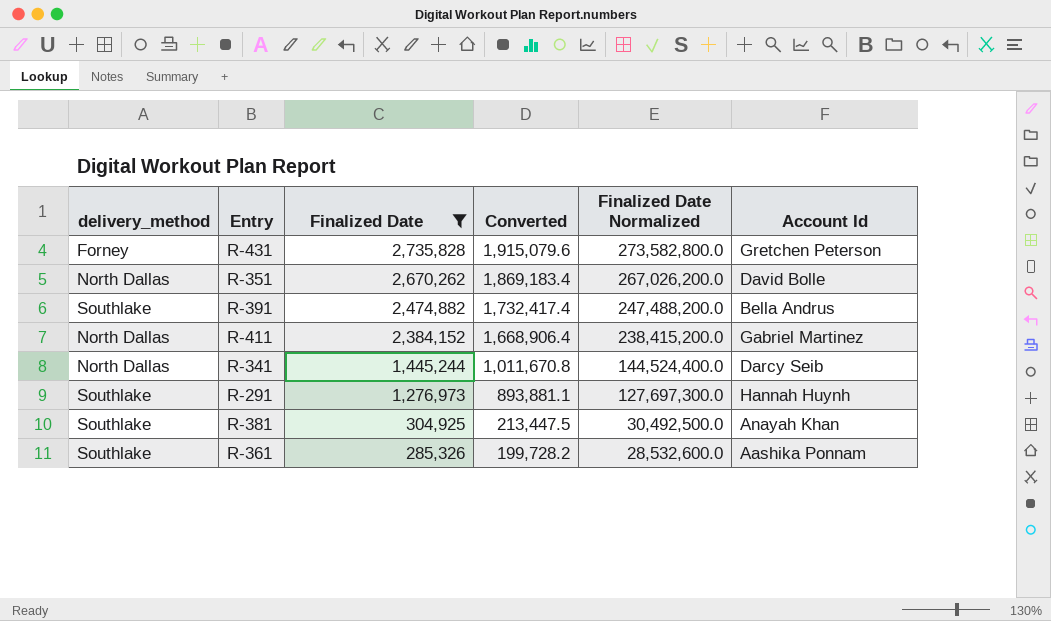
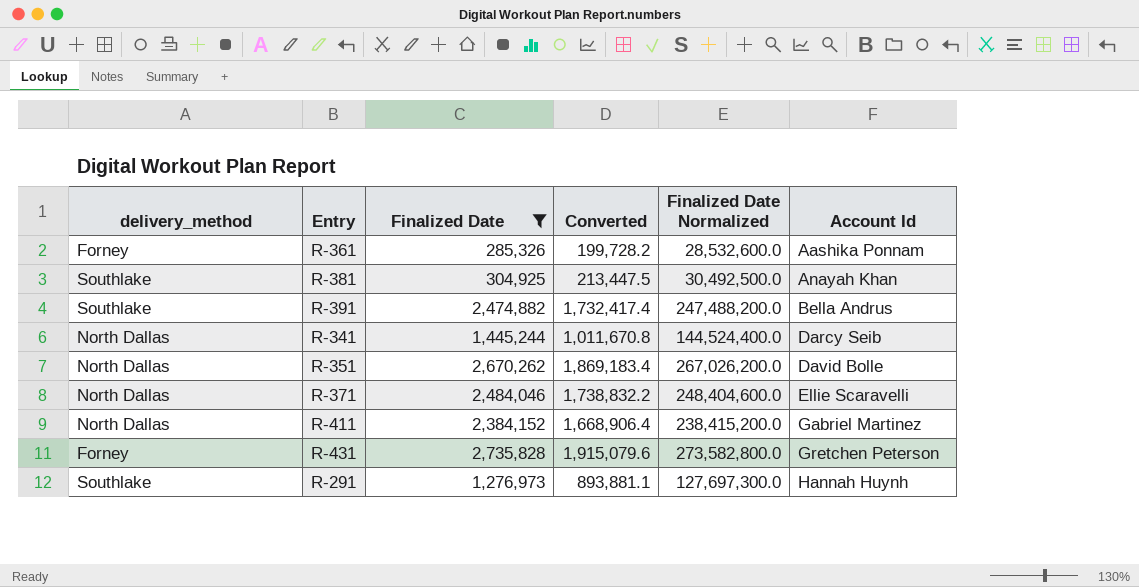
row order: Finalized Date descending -> Account Id ascending
R-361 | delivery_method: Southlake -> Forney
row R-371: none -> North Dallas | 2,484,046 | 1,738,832.2 | 248,404,600.0 | Ellie Scaravelli

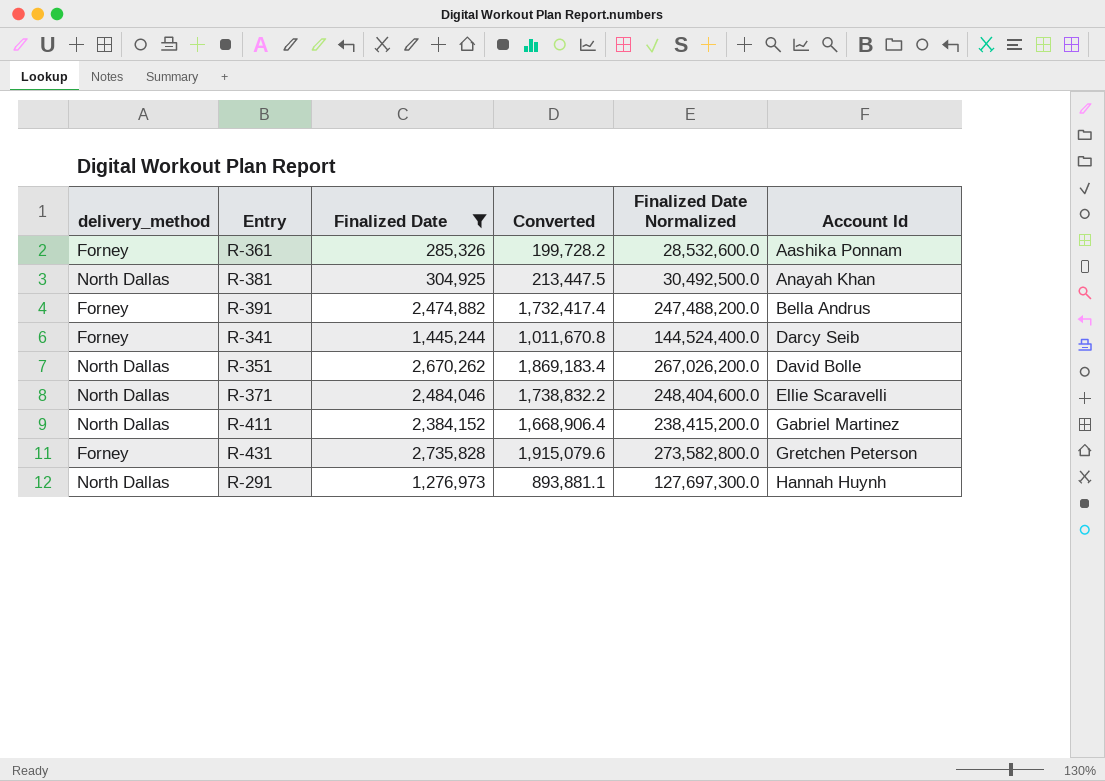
R-381 | delivery_method: Southlake -> North Dallas
R-391 | delivery_method: Southlake -> Forney
R-341 | delivery_method: North Dallas -> Forney
R-291 | delivery_method: Southlake -> North Dallas

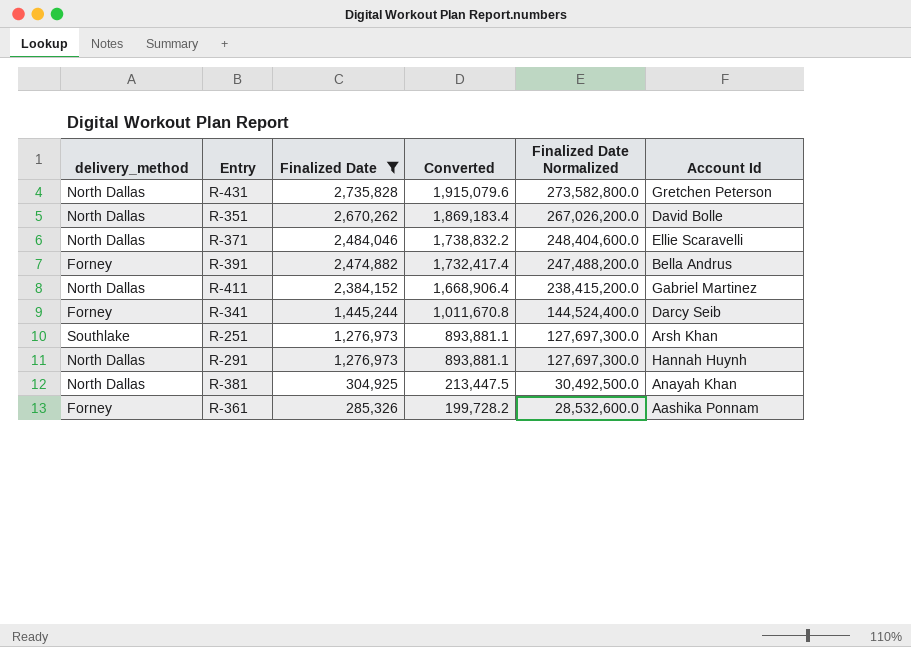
row order: Account Id ascending -> Finalized Date descending
R-431 | delivery_method: Forney -> North Dallas
row R-251: none -> Southlake | 1,276,973 | 893,881.1 | 127,697,300.0 | Arsh Khan

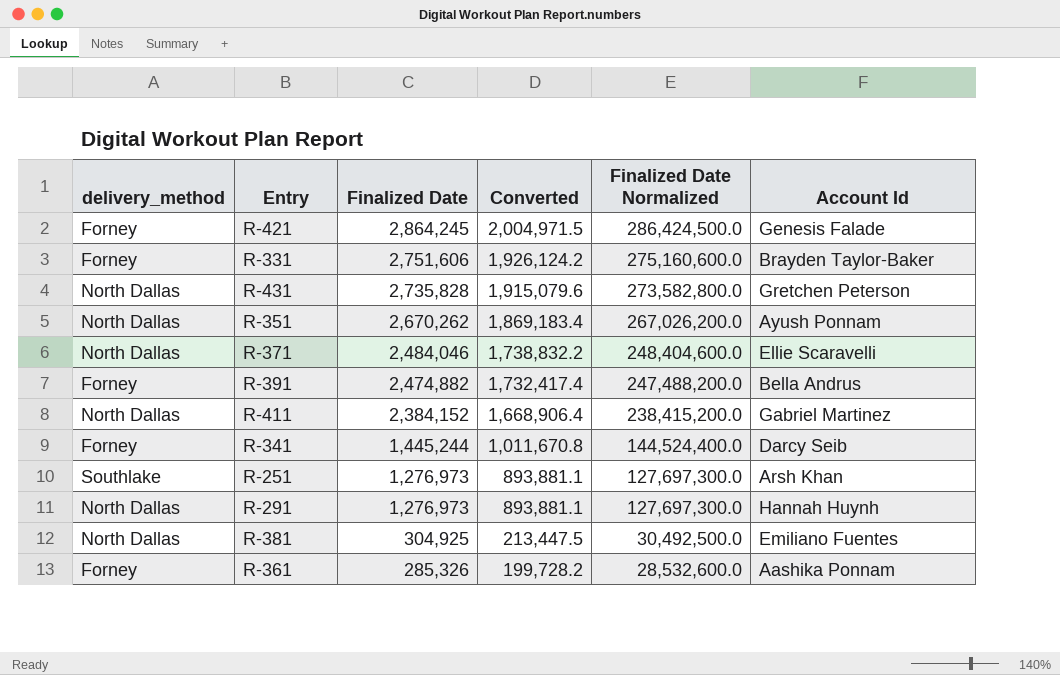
filter: Finalized Date <= 2,735,828 -> none
R-351 | Account Id: David Bolle -> Ayush Ponnam
R-381 | Account Id: Anayah Khan -> Emiliano Fuentes

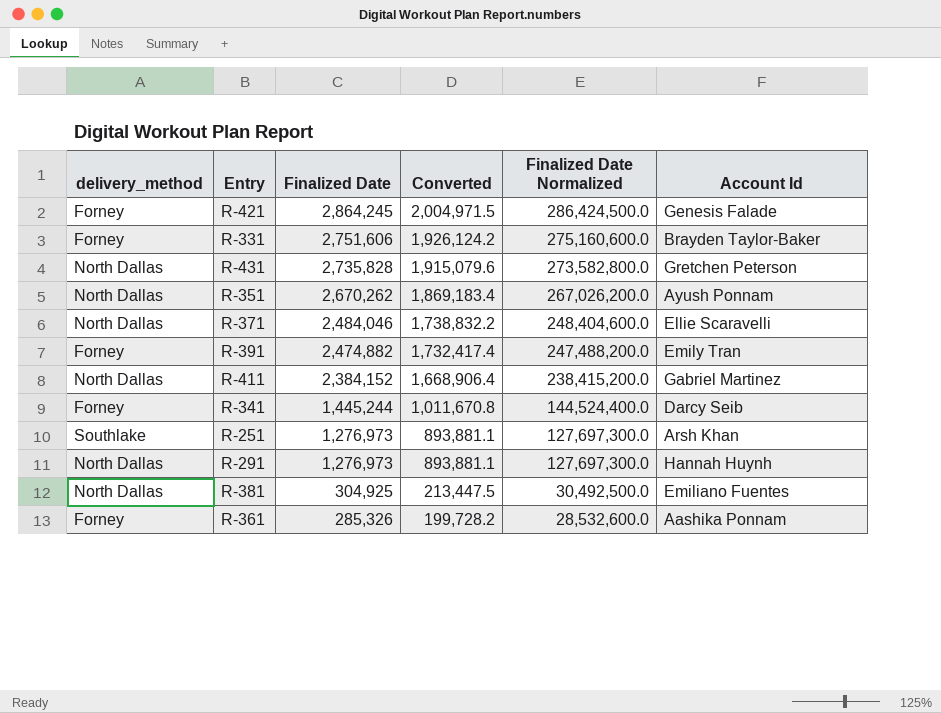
R-391 | Account Id: Bella Andrus -> Emily Tran

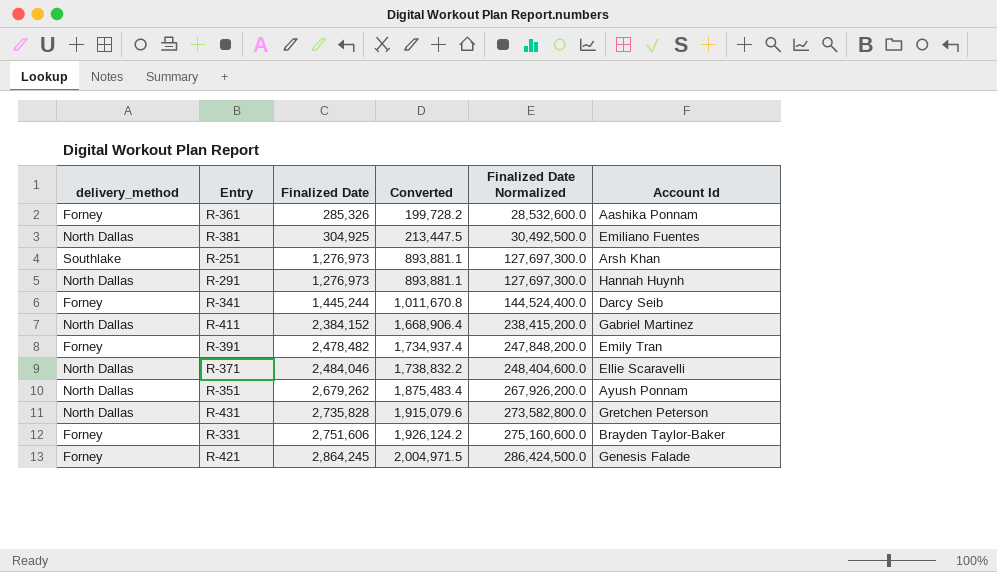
row order: Finalized Date descending -> Finalized Date ascending
R-391 | Finalized Date: 2,474,882 -> 2,478,482
R-391 | Converted: 1,732,417.4 -> 1,734,937.4
R-391 | Finalized Date Normalized: 247,488,200.0 -> 247,848,200.0
R-351 | Finalized Date: 2,670,262 -> 2,679,262
R-351 | Converted: 1,869,183.4 -> 1,875,483.4
R-351 | Finalized Date Normalized: 267,026,200.0 -> 267,926,200.0

